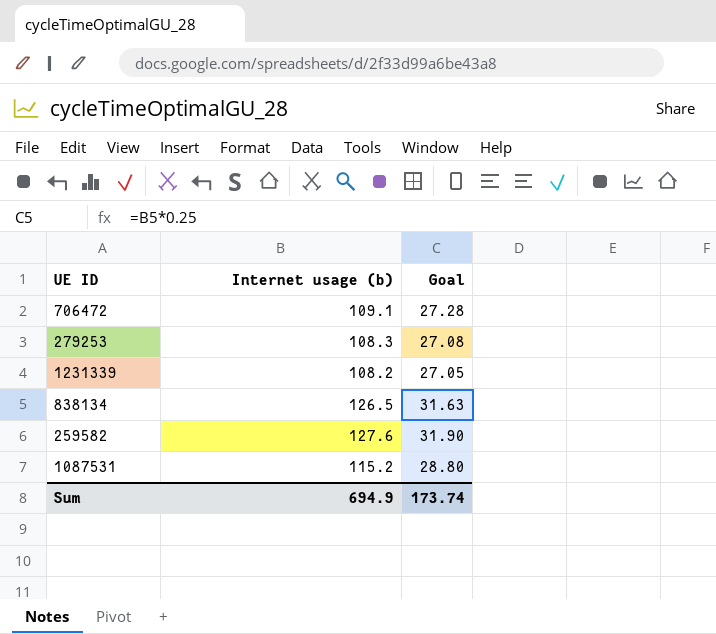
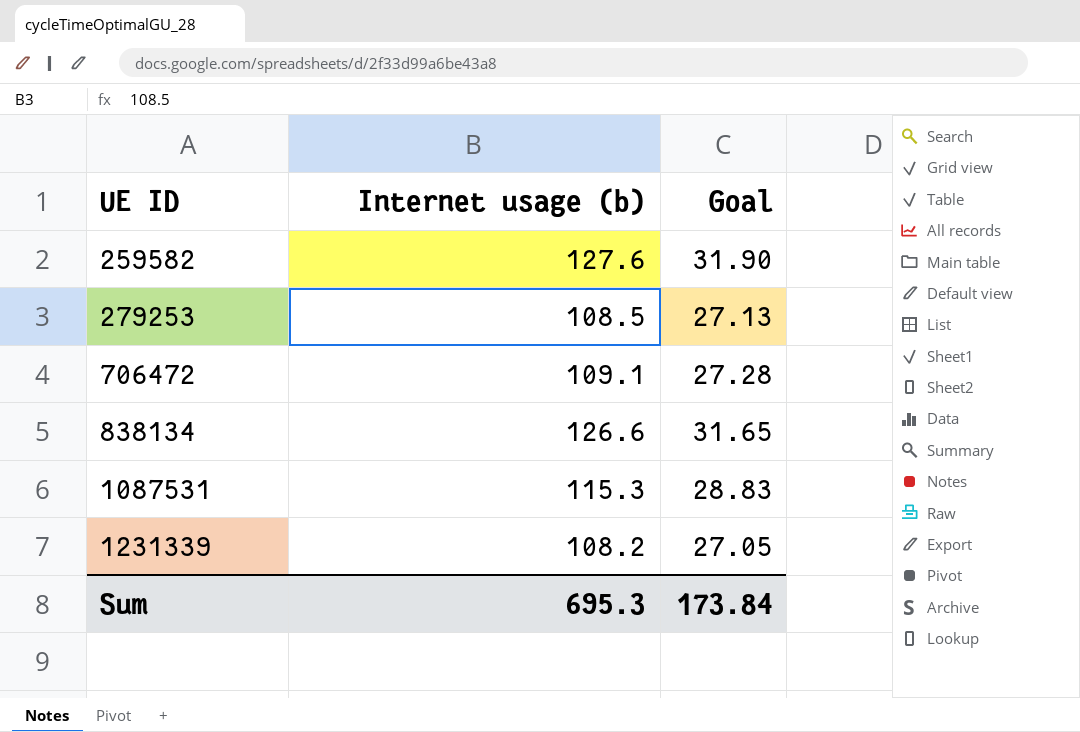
row order: none -> UE ID ascending
279253 | Internet usage (b): 108.3 -> 108.5
279253 | Goal: 27.08 -> 27.13
838134 | Internet usage (b): 126.5 -> 126.6
838134 | Goal: 31.63 -> 31.65
1087531 | Internet usage (b): 115.2 -> 115.3
1087531 | Goal: 28.80 -> 28.83
Sum | Internet usage (b): 694.9 -> 695.3
Sum | Goal: 173.74 -> 173.84

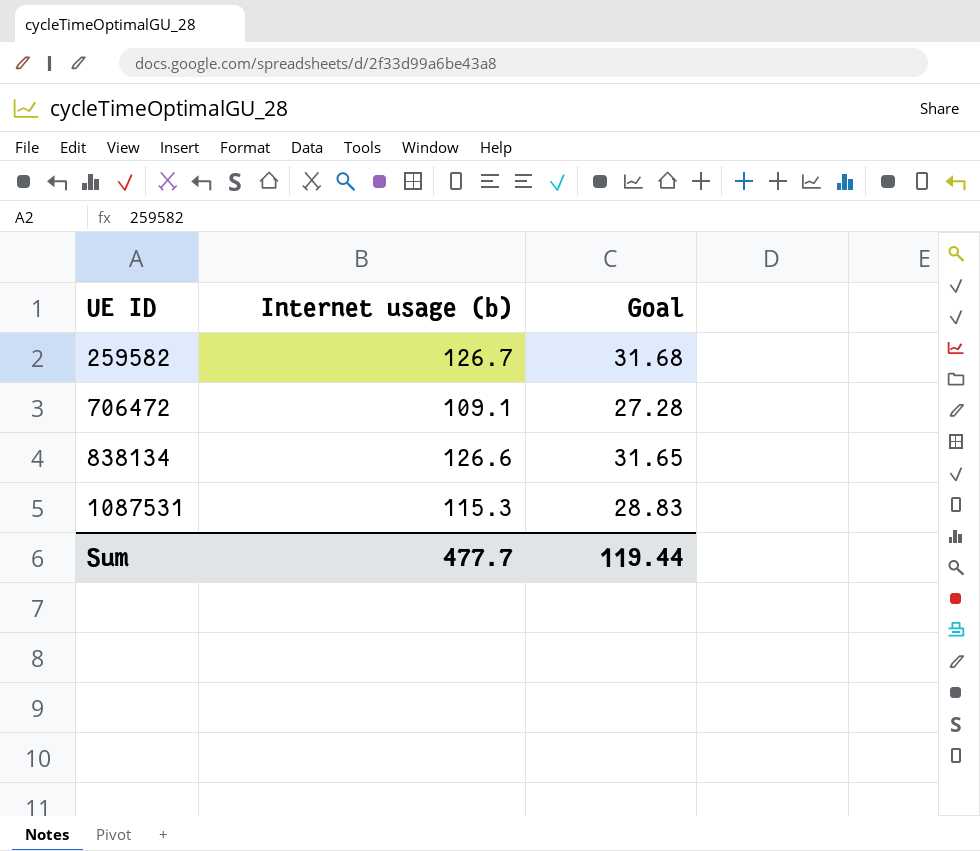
row 279253: 108.5 | 27.13 -> none
row 1231339: 108.2 | 27.05 -> none
259582 | Internet usage (b): 127.6 -> 126.7
259582 | Goal: 31.90 -> 31.68
Sum | Internet usage (b): 695.3 -> 477.7
Sum | Goal: 173.84 -> 119.44

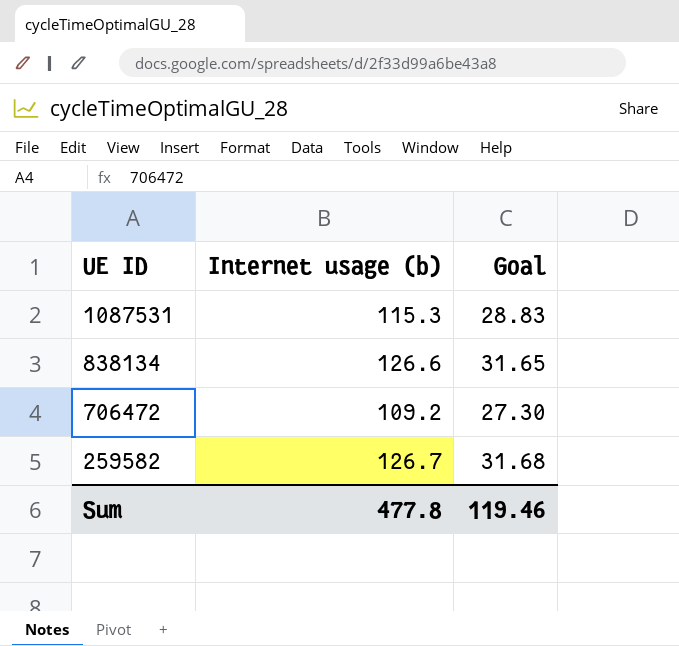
row order: UE ID ascending -> UE ID descending
706472 | Internet usage (b): 109.1 -> 109.2
706472 | Goal: 27.28 -> 27.30
Sum | Internet usage (b): 477.7 -> 477.8
Sum | Goal: 119.44 -> 119.46

